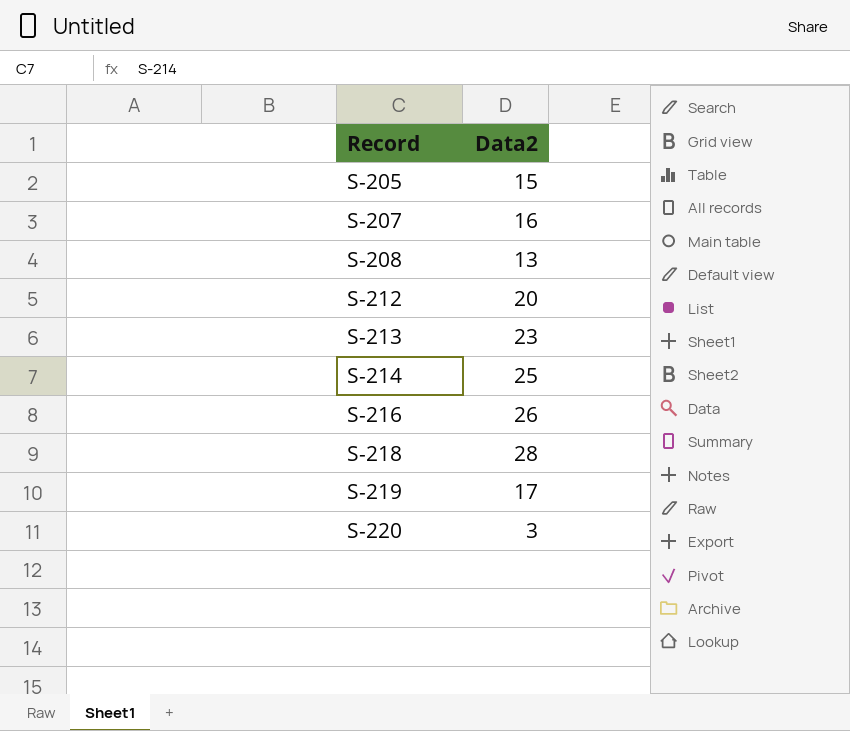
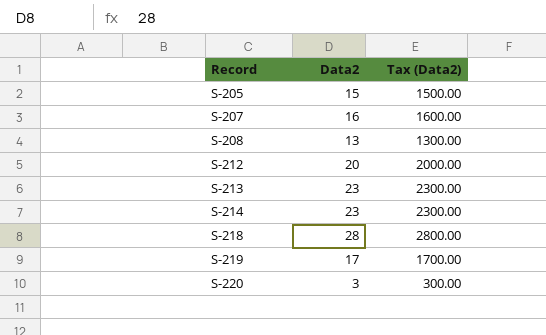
column Tax (Data2) | formula: none -> [Data2] * 100
row S-216: 26 -> none
S-214 | Data2: 25 -> 23

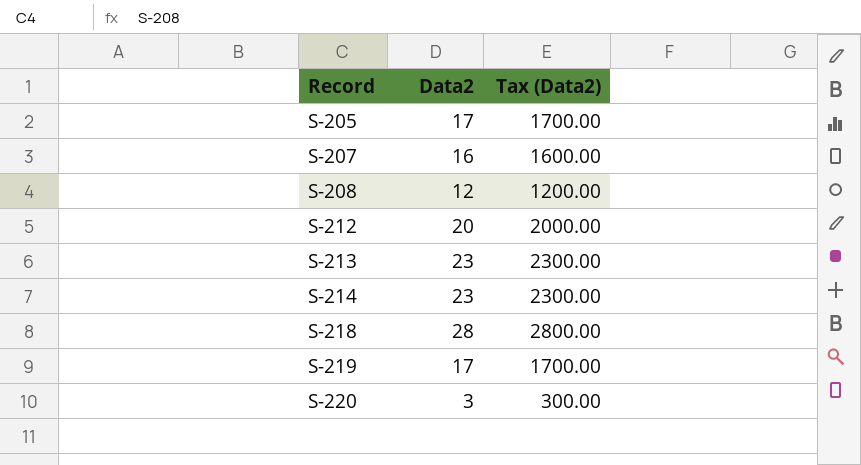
S-205 | Data2: 15 -> 17
S-205 | Tax (Data2): 1500.00 -> 1700.00
S-208 | Data2: 13 -> 12
S-208 | Tax (Data2): 1300.00 -> 1200.00

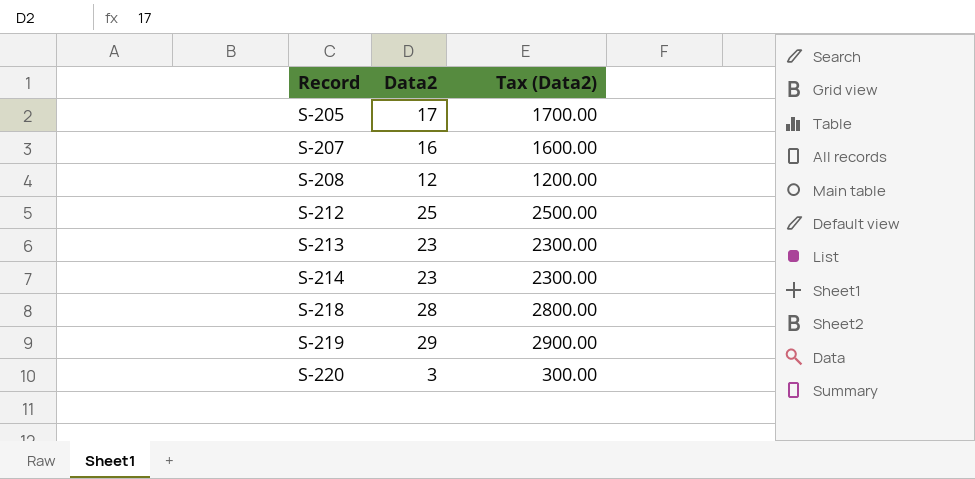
S-212 | Data2: 20 -> 25
S-212 | Tax (Data2): 2000.00 -> 2500.00
S-219 | Data2: 17 -> 29
S-219 | Tax (Data2): 1700.00 -> 2900.00

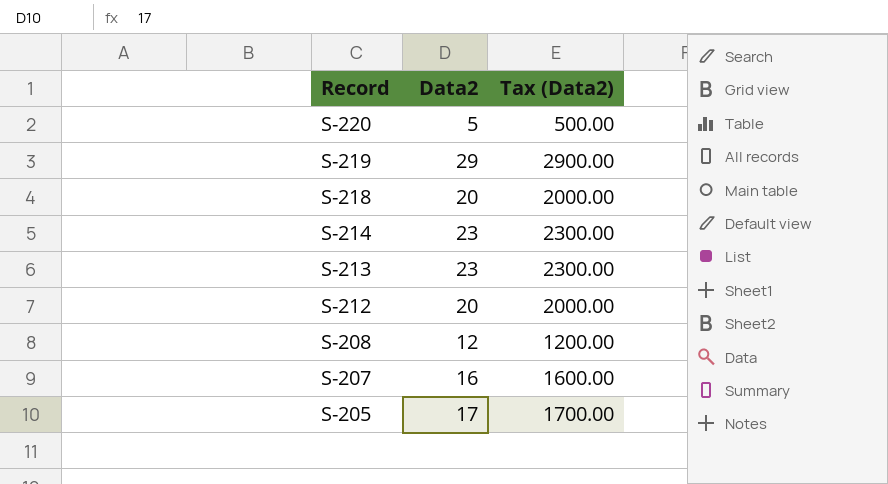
row order: Record ascending -> Record descending
S-220 | Data2: 3 -> 5
S-220 | Tax (Data2): 300.00 -> 500.00
S-218 | Data2: 28 -> 20
S-218 | Tax (Data2): 2800.00 -> 2000.00
S-212 | Data2: 25 -> 20
S-212 | Tax (Data2): 2500.00 -> 2000.00

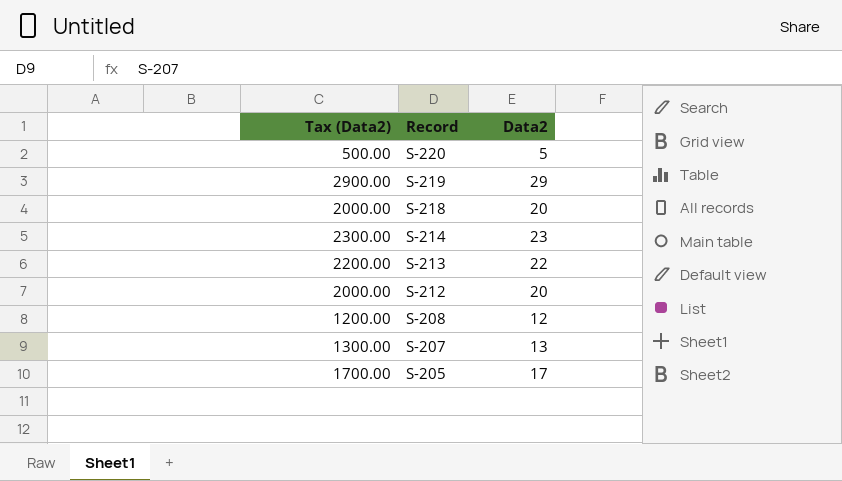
column Tax (Data2) | position: 3 -> 1
S-213 | Tax (Data2): 2300.00 -> 2200.00
S-213 | Data2: 23 -> 22
S-207 | Tax (Data2): 1600.00 -> 1300.00
S-207 | Data2: 16 -> 13

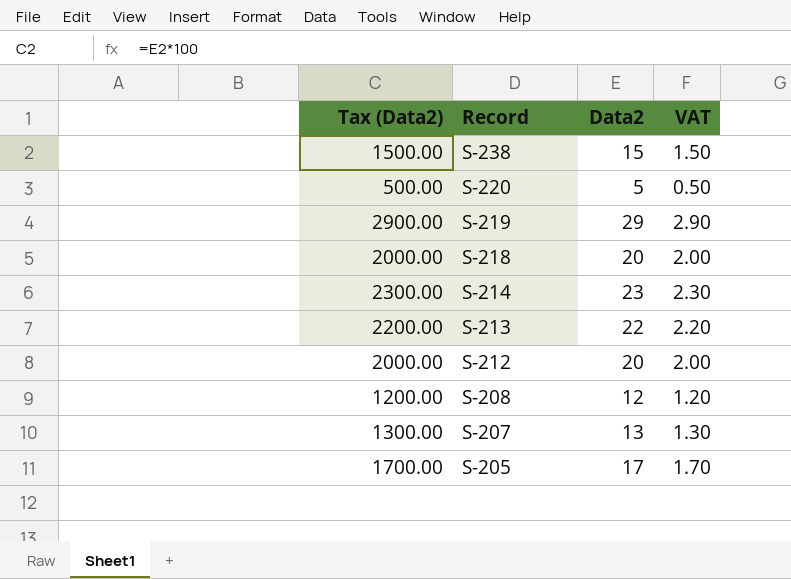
column VAT | formula: none -> [Data2] * 0.1
row S-238: none -> 1500.00 | 15 | 1.50

